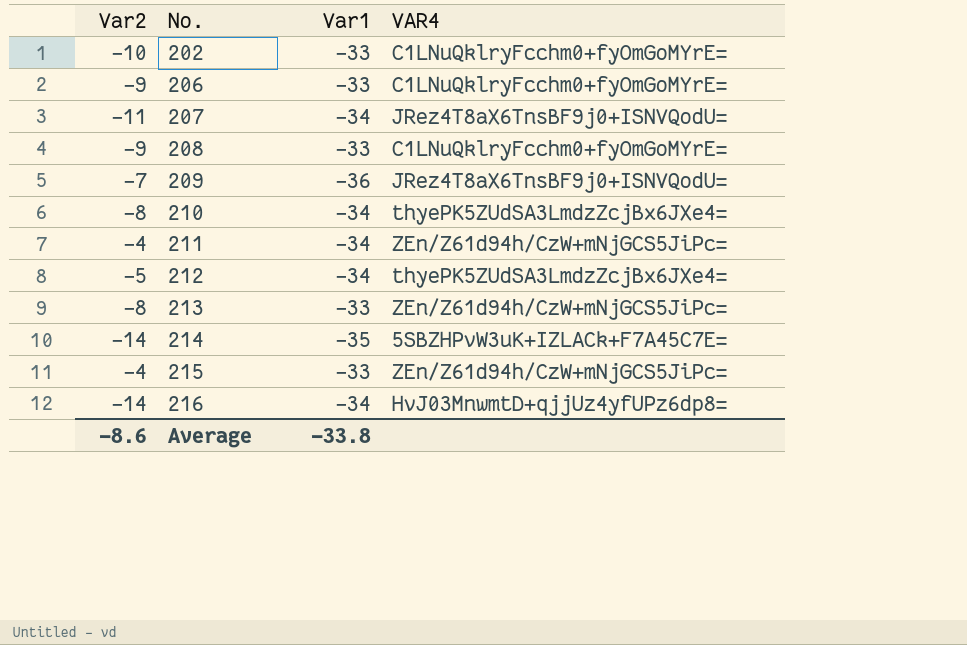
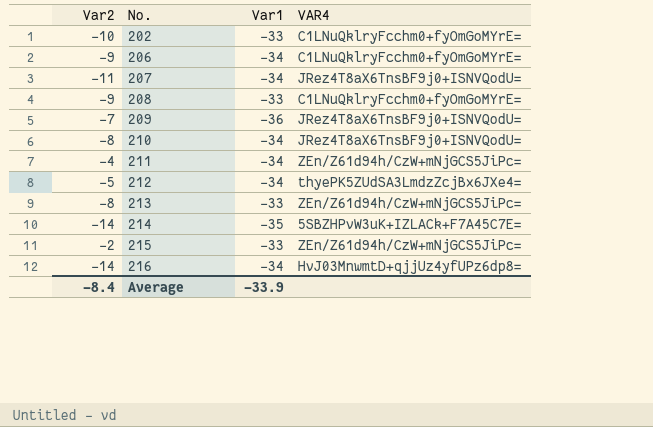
206 | Var1: -33 -> -34
210 | VAR4: thyePK5ZUdSA3LmdzZcjBx6JXe4= -> JRez4T8aX6TnsBF9j0+ISNVQodU=
215 | Var2: -4 -> -2
Average | Var2: -8.6 -> -8.4
Average | Var1: -33.8 -> -33.9

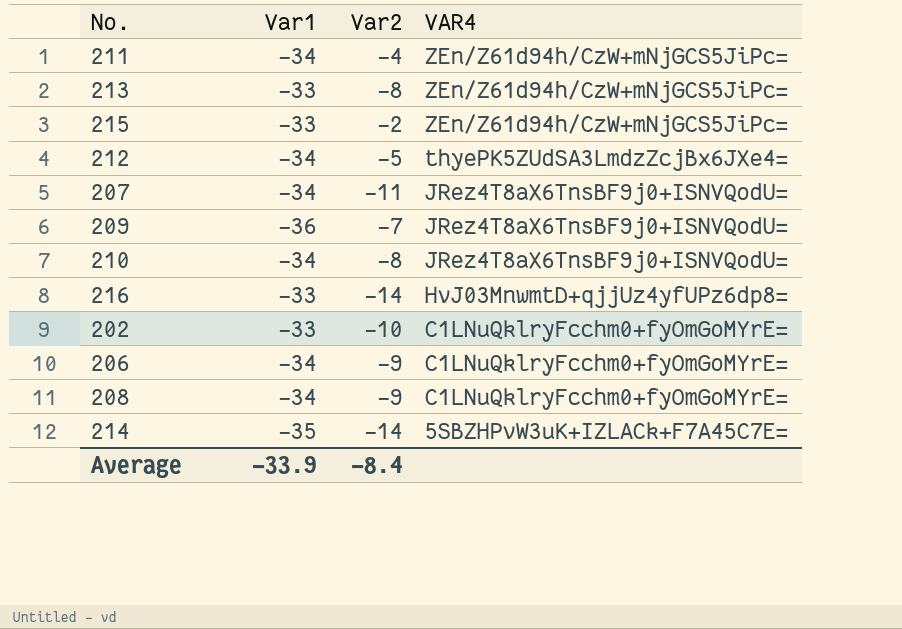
row order: No. ascending -> VAR4 descending
column Var2 | position: 1 -> 3
216 | Var1: -34 -> -33
208 | Var1: -33 -> -34

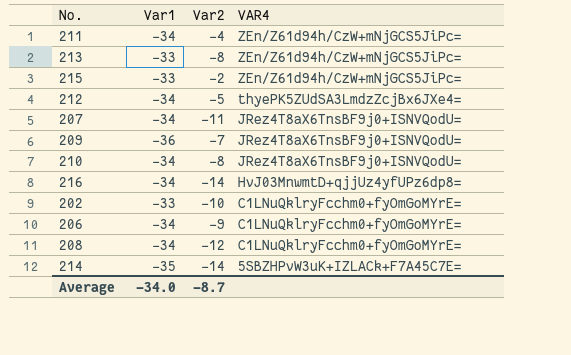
216 | Var1: -33 -> -34
208 | Var2: -9 -> -12
Average | Var1: -33.9 -> -34.0
Average | Var2: -8.4 -> -8.7

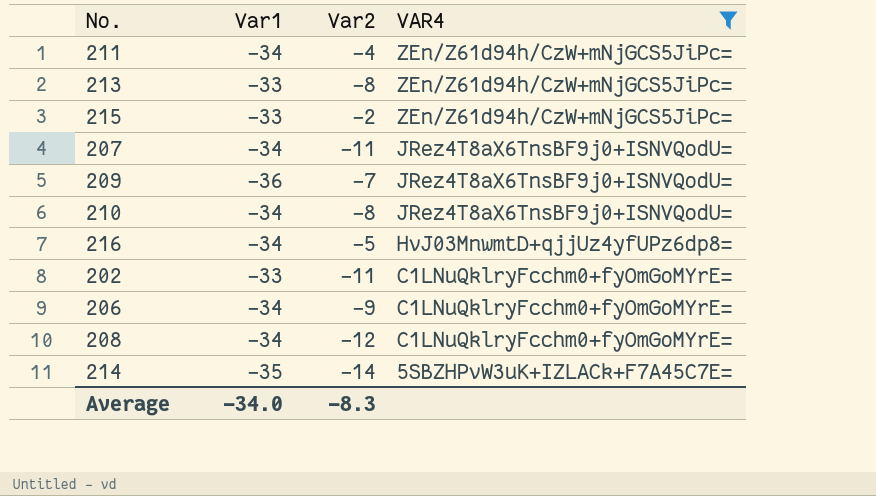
filter: none -> VAR4 != thyePK5ZUdSA3LmdzZcjBx6JXe4=
216 | Var2: -14 -> -5
202 | Var2: -10 -> -11
Average | Var2: -8.7 -> -8.3

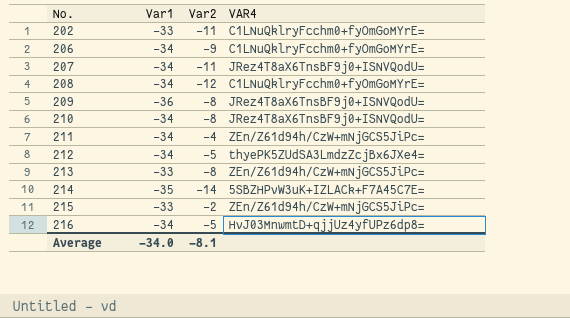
filter: VAR4 != thyePK5ZUdSA3LmdzZcjBx6JXe4= -> none
row order: VAR4 descending -> No. ascending
209 | Var2: -7 -> -8
Average | Var2: -8.3 -> -8.1

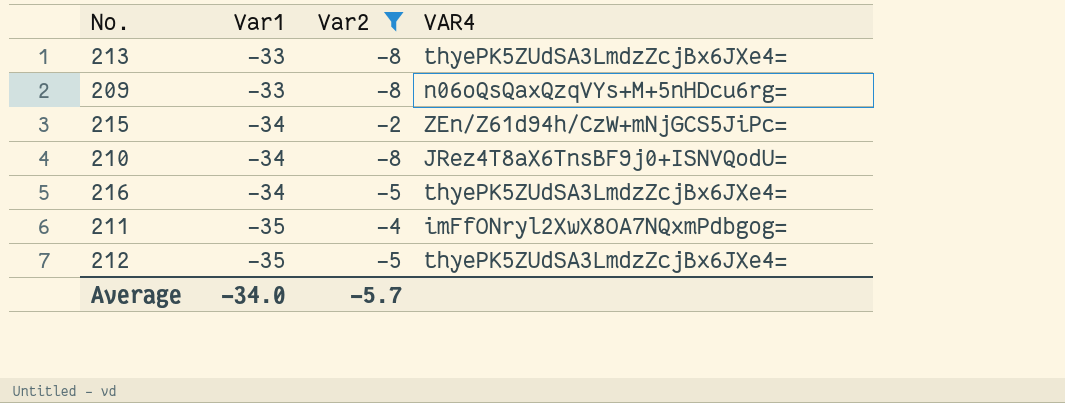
filter: none -> Var2 >= -8
row order: No. ascending -> Var1 descending
213 | VAR4: ZEn/Z61d94h/CzW+mNjGCS5JiPc= -> thyePK5ZUdSA3LmdzZcjBx6JXe4=
209 | Var1: -36 -> -33
209 | VAR4: JRez4T8aX6TnsBF9j0+ISNVQodU= -> n06oQsQaxQzqVYs+M+5nHDcu6rg=
215 | Var1: -33 -> -34
216 | VAR4: HvJ03MnwmtD+qjjUz4yfUPz6dp8= -> thyePK5ZUdSA3LmdzZcjBx6JXe4=
211 | Var1: -34 -> -35
211 | VAR4: ZEn/Z61d94h/CzW+mNjGCS5JiPc= -> imFfONryl2XwX8OA7NQxmPdbgog=
212 | Var1: -34 -> -35
Average | Var2: -8.1 -> -5.7

